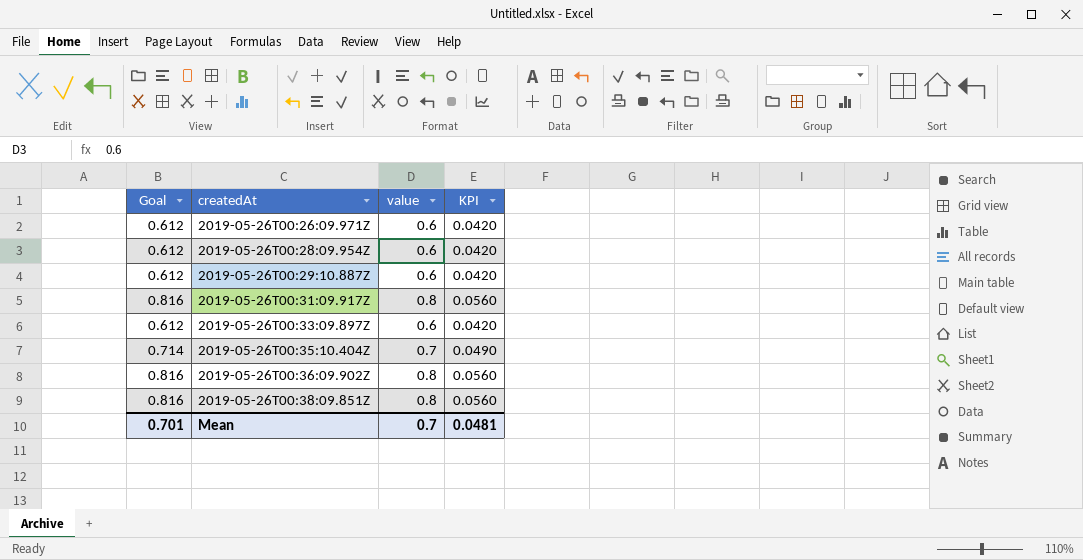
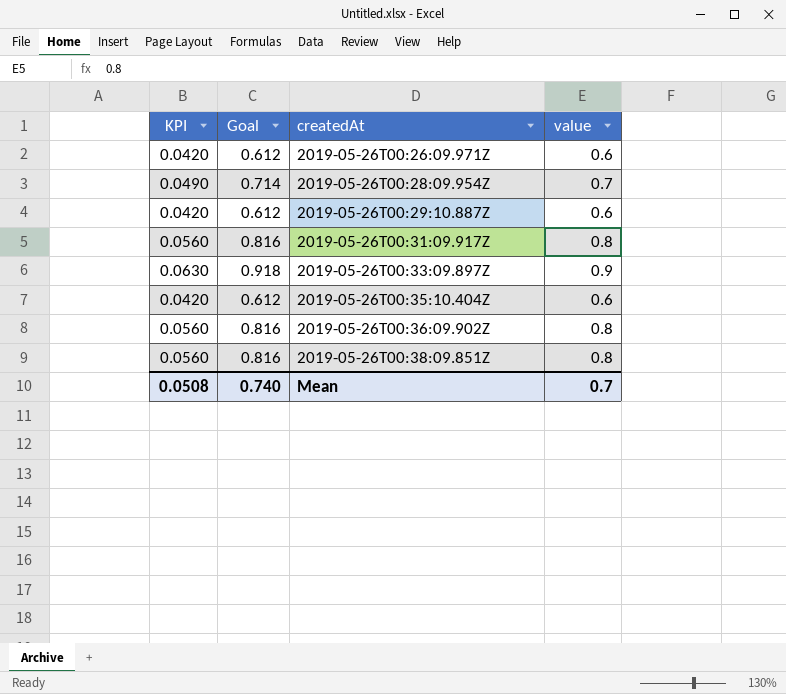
column KPI | position: 4 -> 1
2019-05-26T00:28:09.954Z | KPI: 0.0420 -> 0.0490
2019-05-26T00:28:09.954Z | Goal: 0.612 -> 0.714
2019-05-26T00:28:09.954Z | value: 0.6 -> 0.7
2019-05-26T00:33:09.897Z | KPI: 0.0420 -> 0.0630
2019-05-26T00:33:09.897Z | Goal: 0.612 -> 0.918
2019-05-26T00:33:09.897Z | value: 0.6 -> 0.9
2019-05-26T00:35:10.404Z | KPI: 0.0490 -> 0.0420
2019-05-26T00:35:10.404Z | Goal: 0.714 -> 0.612
2019-05-26T00:35:10.404Z | value: 0.7 -> 0.6
Mean | KPI: 0.0481 -> 0.0508
Mean | Goal: 0.701 -> 0.740

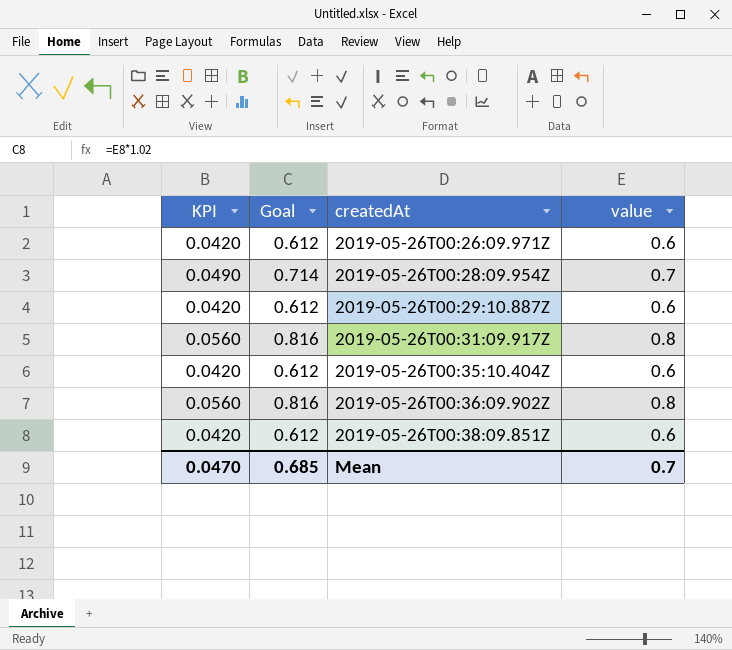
row 2019-05-26T00:33:09.897Z: 0.0630 | 0.918 | 0.9 -> none
2019-05-26T00:38:09.851Z | KPI: 0.0560 -> 0.0420
2019-05-26T00:38:09.851Z | Goal: 0.816 -> 0.612
2019-05-26T00:38:09.851Z | value: 0.8 -> 0.6
Mean | KPI: 0.0508 -> 0.0470
Mean | Goal: 0.740 -> 0.685

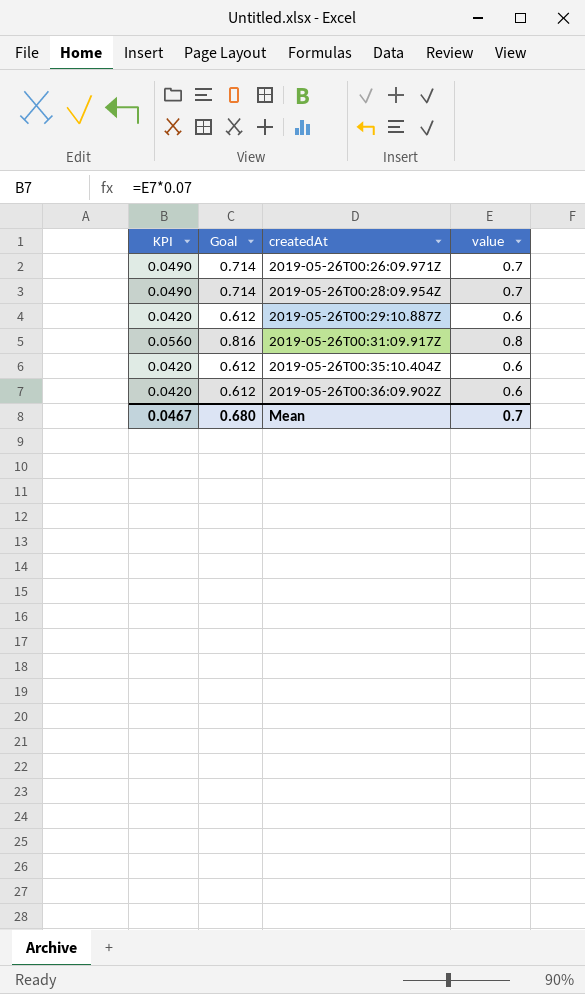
row 2019-05-26T00:38:09.851Z: 0.0420 | 0.612 | 0.6 -> none
2019-05-26T00:26:09.971Z | KPI: 0.0420 -> 0.0490
2019-05-26T00:26:09.971Z | Goal: 0.612 -> 0.714
2019-05-26T00:26:09.971Z | value: 0.6 -> 0.7
2019-05-26T00:36:09.902Z | KPI: 0.0560 -> 0.0420
2019-05-26T00:36:09.902Z | Goal: 0.816 -> 0.612
2019-05-26T00:36:09.902Z | value: 0.8 -> 0.6
Mean | KPI: 0.0470 -> 0.0467
Mean | Goal: 0.685 -> 0.680

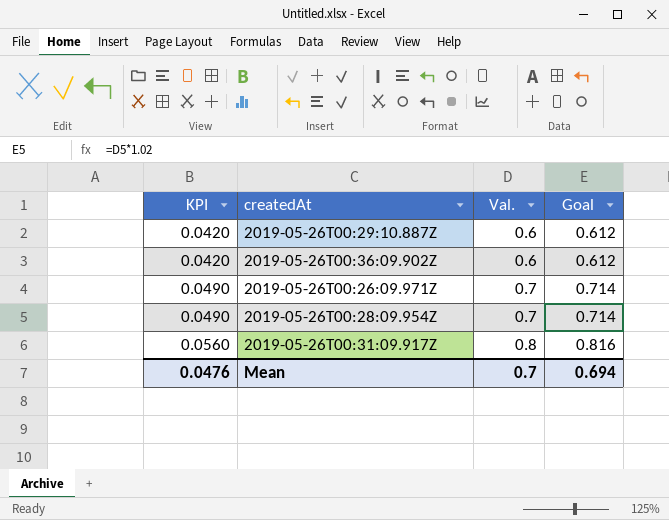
row order: createdAt ascending -> KPI ascending
column name: value -> Val.
column Goal | position: 2 -> 4
row 2019-05-26T00:35:10.404Z: 0.0420 | 0.612 | 0.6 -> none
Mean | KPI: 0.0467 -> 0.0476
Mean | Goal: 0.680 -> 0.694

